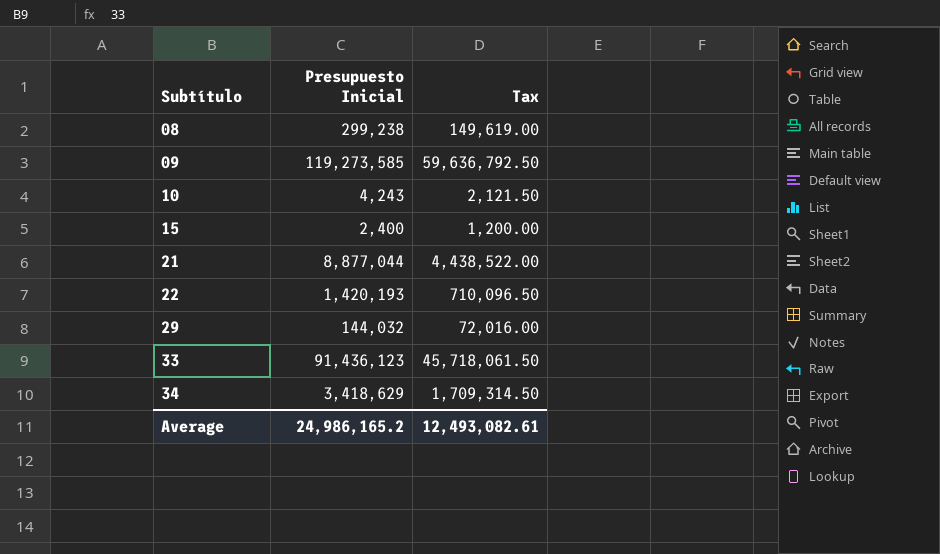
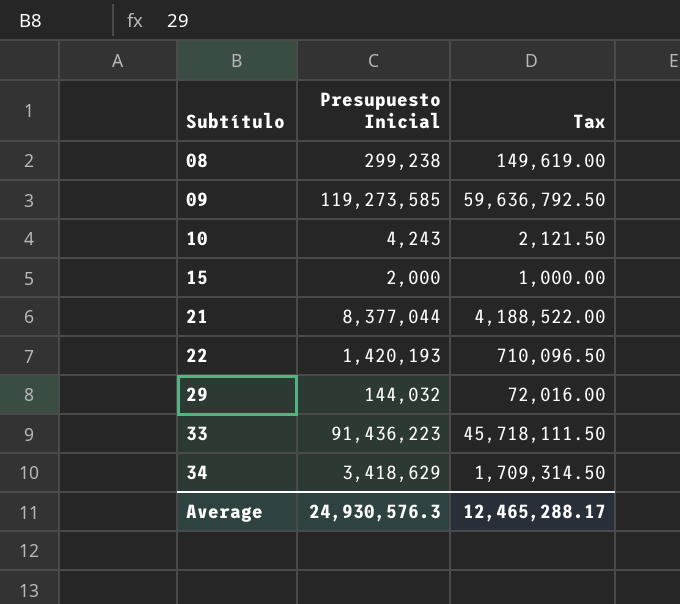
15 | Presupuesto Inicial: 2,400 -> 2,000
15 | Tax: 1,200.00 -> 1,000.00
21 | Presupuesto Inicial: 8,877,044 -> 8,377,044
21 | Tax: 4,438,522.00 -> 4,188,522.00
33 | Presupuesto Inicial: 91,436,123 -> 91,436,223
33 | Tax: 45,718,061.50 -> 45,718,111.50
Average | Presupuesto Inicial: 24,986,165.2 -> 24,930,576.3
Average | Tax: 12,493,082.61 -> 12,465,288.17

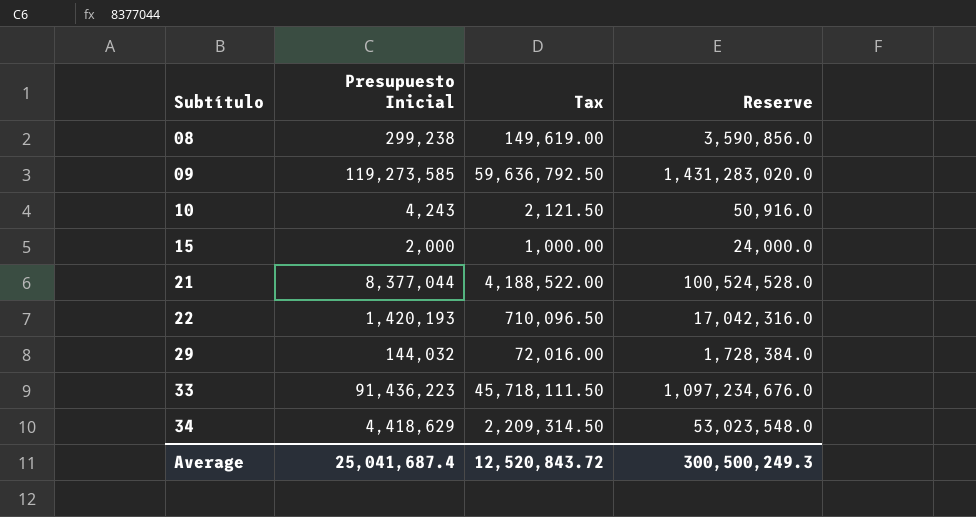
column Reserve | formula: none -> [Presupuesto Inicial] * 12
34 | Presupuesto Inicial: 3,418,629 -> 4,418,629
34 | Tax: 1,709,314.50 -> 2,209,314.50
Average | Presupuesto Inicial: 24,930,576.3 -> 25,041,687.4
Average | Tax: 12,465,288.17 -> 12,520,843.72

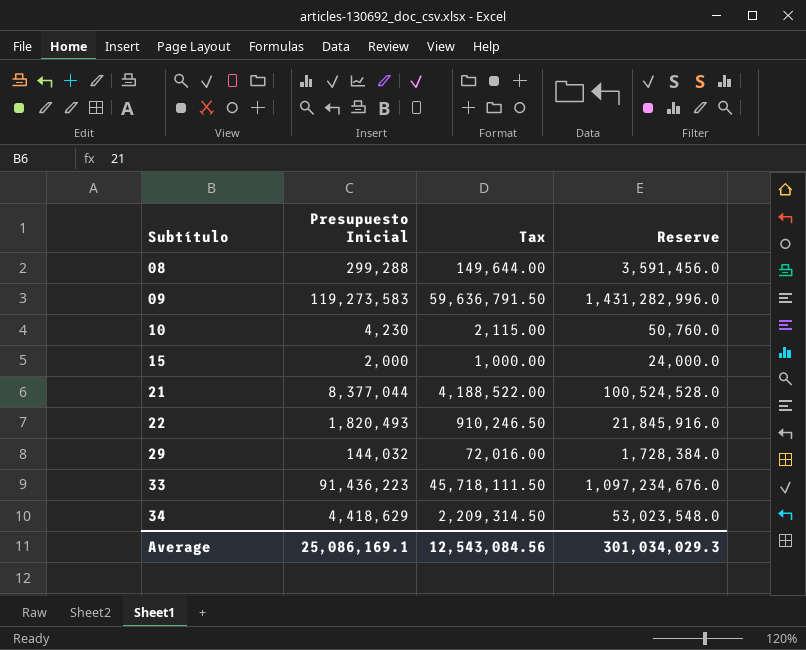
08 | Presupuesto Inicial: 299,238 -> 299,288
08 | Tax: 149,619.00 -> 149,644.00
08 | Reserve: 3,590,856.0 -> 3,591,456.0
09 | Presupuesto Inicial: 119,273,585 -> 119,273,583
09 | Tax: 59,636,792.50 -> 59,636,791.50
09 | Reserve: 1,431,283,020.0 -> 1,431,282,996.0
10 | Presupuesto Inicial: 4,243 -> 4,230
10 | Tax: 2,121.50 -> 2,115.00
10 | Reserve: 50,916.0 -> 50,760.0
22 | Presupuesto Inicial: 1,420,193 -> 1,820,493
22 | Tax: 710,096.50 -> 910,246.50
22 | Reserve: 17,042,316.0 -> 21,845,916.0
Average | Presupuesto Inicial: 25,041,687.4 -> 25,086,169.1
Average | Tax: 12,520,843.72 -> 12,543,084.56
Average | Reserve: 300,500,249.3 -> 301,034,029.3

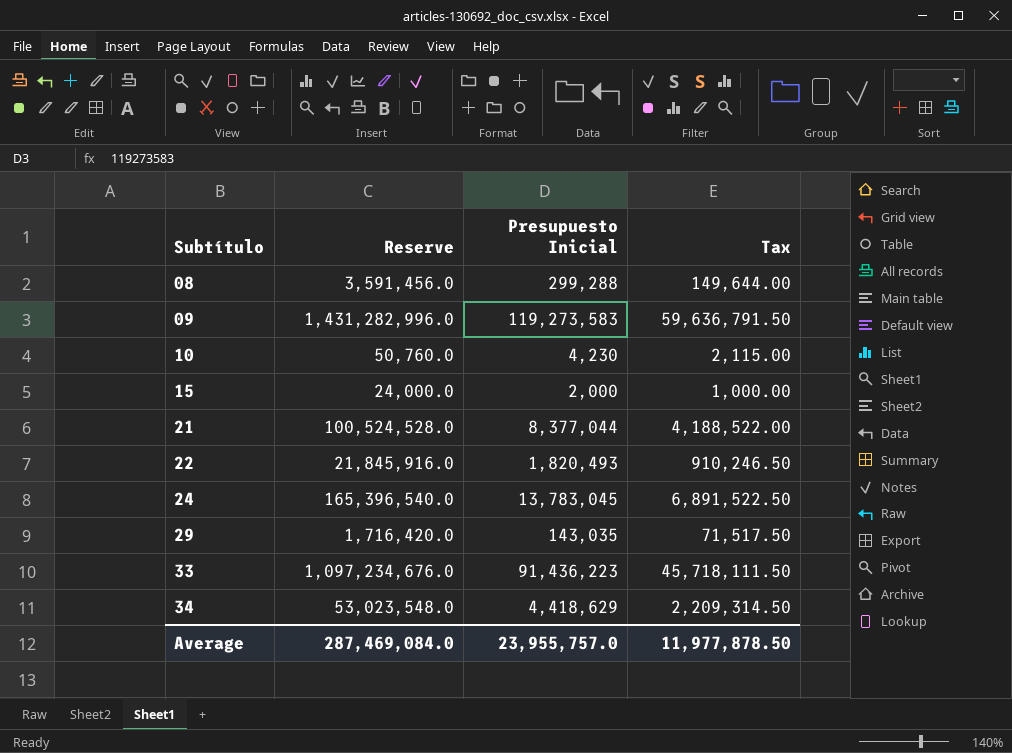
column Reserve | position: 4 -> 2
row 24: none -> 165,396,540.0 | 13,783,045 | 6,891,522.50
29 | Reserve: 1,728,384.0 -> 1,716,420.0
29 | Presupuesto Inicial: 144,032 -> 143,035
29 | Tax: 72,016.00 -> 71,517.50
Average | Reserve: 301,034,029.3 -> 287,469,084.0
Average | Presupuesto Inicial: 25,086,169.1 -> 23,955,757.0
Average | Tax: 12,543,084.56 -> 11,977,878.50

